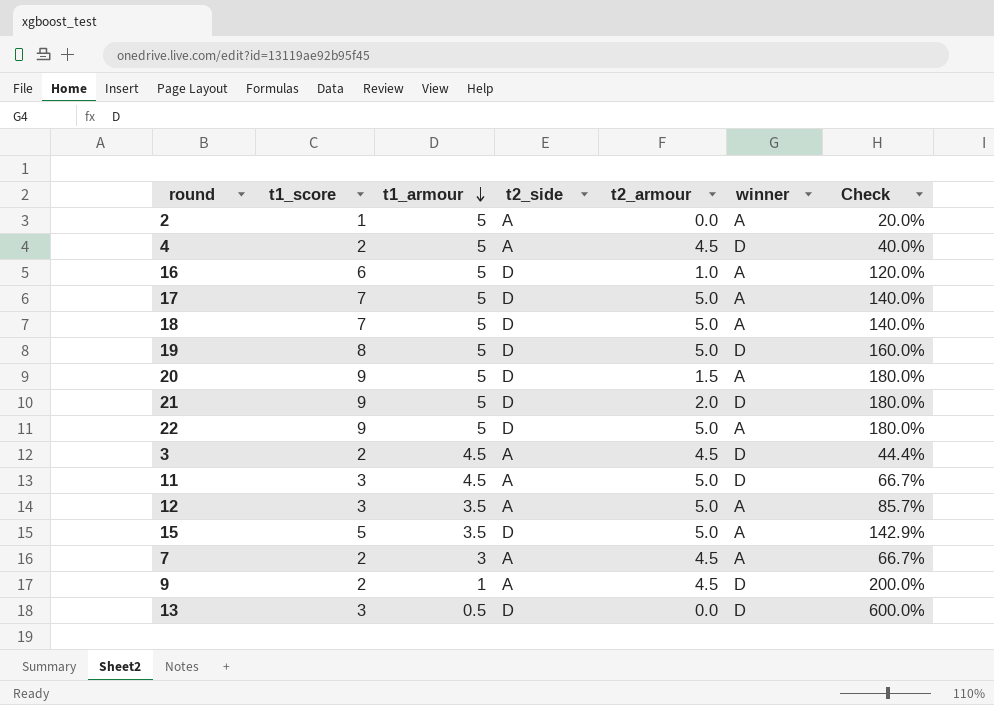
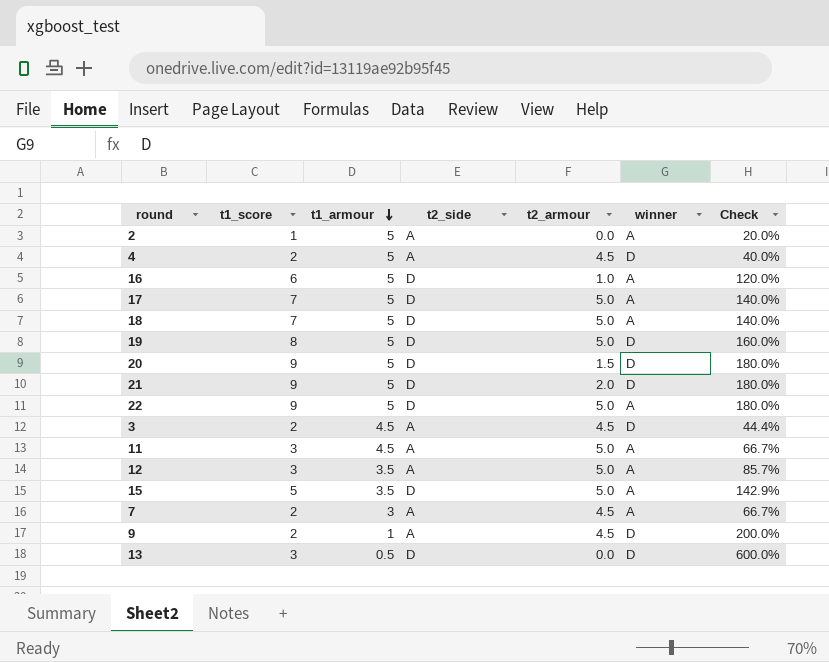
20 | winner: A -> D
11 | winner: D -> A

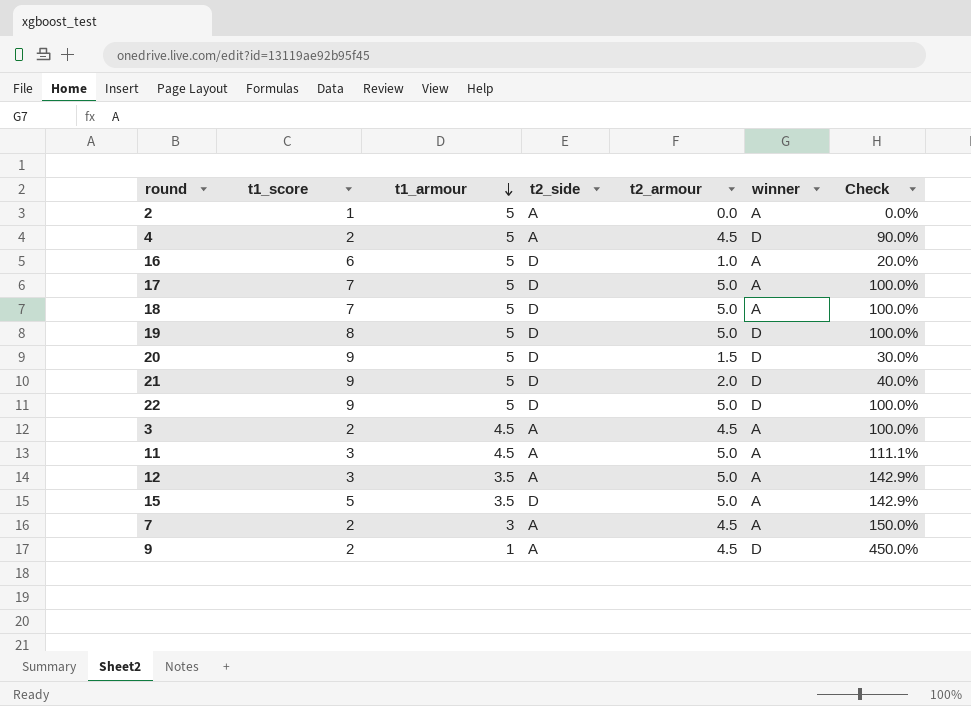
column Check | formula: [t1_score] / [t1_armour] -> [t2_armour] / [t1_armour]
row 13: 3 | 0.5 | D | 0.0 | D | 600.0% -> none
22 | winner: A -> D
3 | winner: D -> A

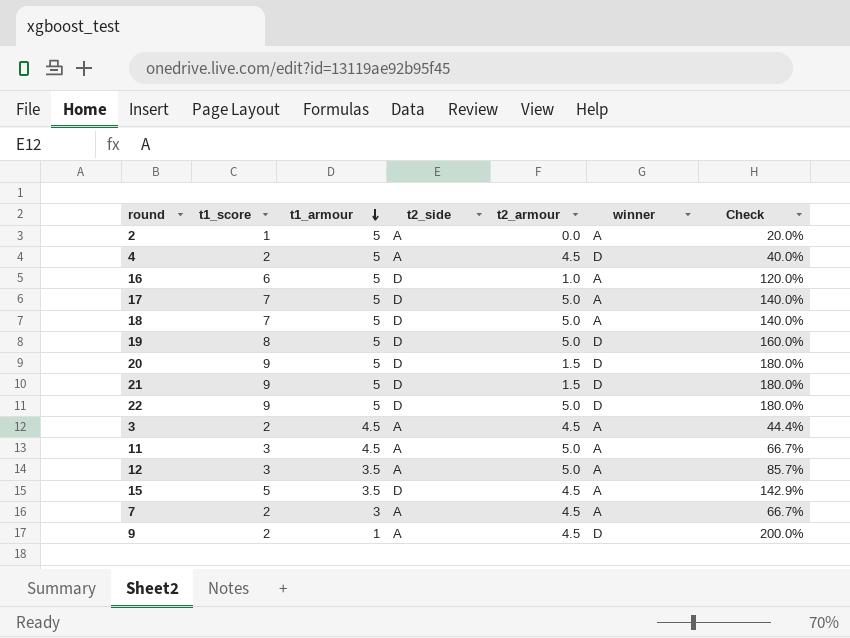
column Check | formula: [t2_armour] / [t1_armour] -> [t1_score] / [t1_armour]
21 | t2_armour: 2.0 -> 1.5
15 | t2_armour: 5.0 -> 4.5

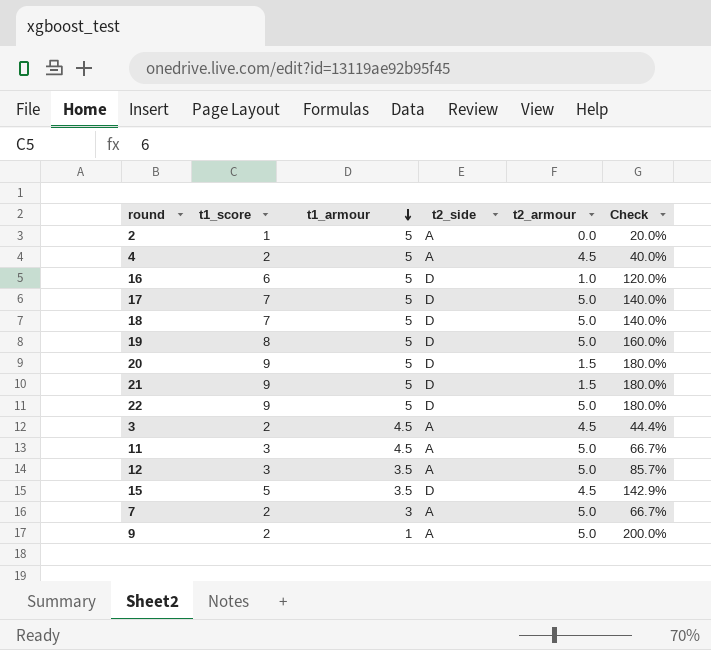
column winner | position: 6 -> none
7 | t2_armour: 4.5 -> 5.0
9 | t2_armour: 4.5 -> 5.0

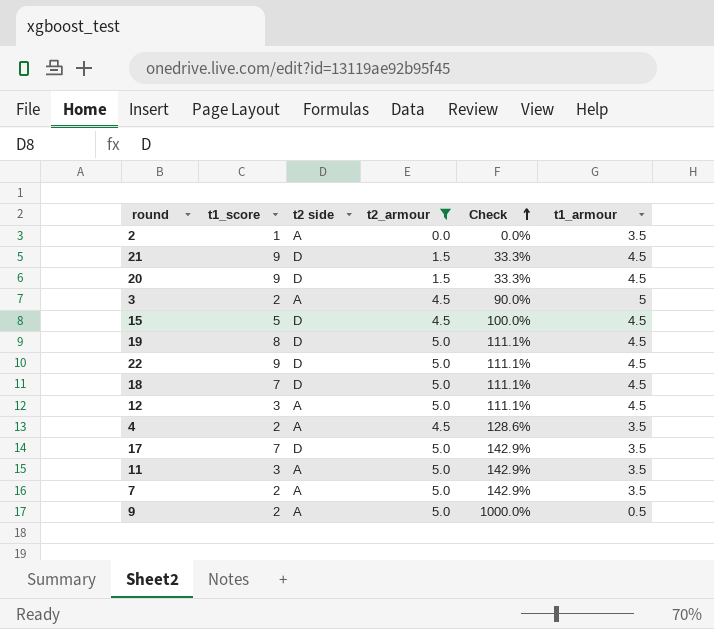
filter: none -> t2_armour != 1.0
row order: t1_armour descending -> Check ascending
column name: t2_side -> t2 side
column Check | formula: [t1_score] / [t1_armour] -> [t2_armour] / [t1_armour]
column t1_armour | position: 3 -> 6
2 | t1_armour: 5 -> 3.5
21 | t1_armour: 5 -> 4.5
20 | t1_armour: 5 -> 4.5
3 | t1_armour: 4.5 -> 5
15 | t1_armour: 3.5 -> 4.5
19 | t1_armour: 5 -> 4.5
22 | t1_armour: 5 -> 4.5
18 | t1_armour: 5 -> 4.5
12 | t1_armour: 3.5 -> 4.5
4 | t1_armour: 5 -> 3.5
17 | t1_armour: 5 -> 3.5
11 | t1_armour: 4.5 -> 3.5
7 | t1_armour: 3 -> 3.5
9 | t1_armour: 1 -> 0.5

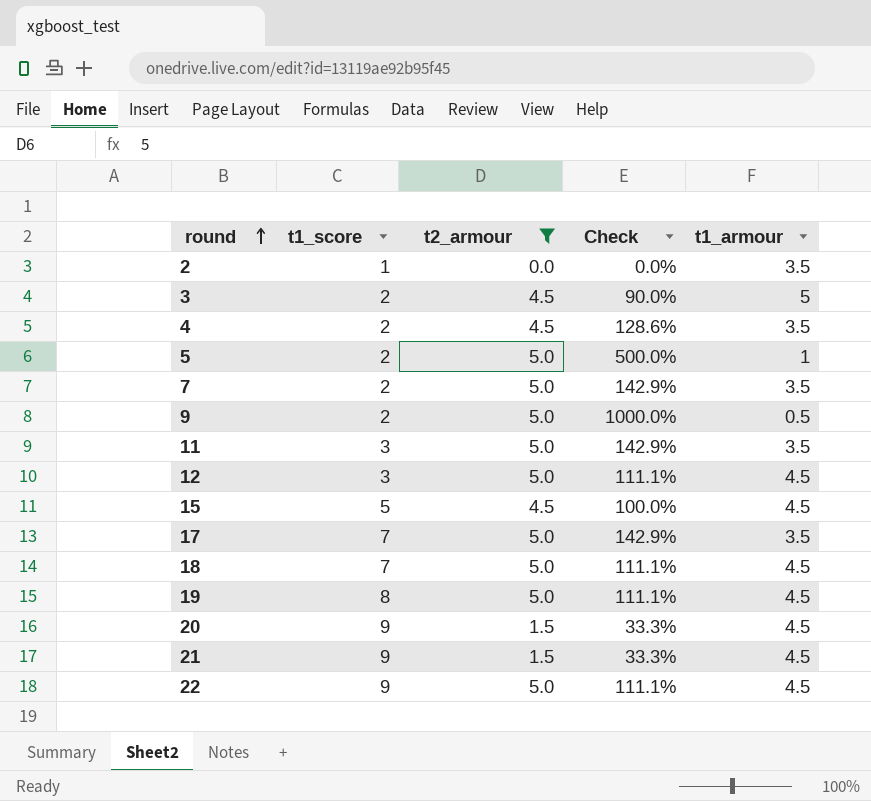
row order: Check ascending -> round ascending
column t2 side | position: 3 -> none
row 5: none -> 2 | 5.0 | 500.0% | 1

